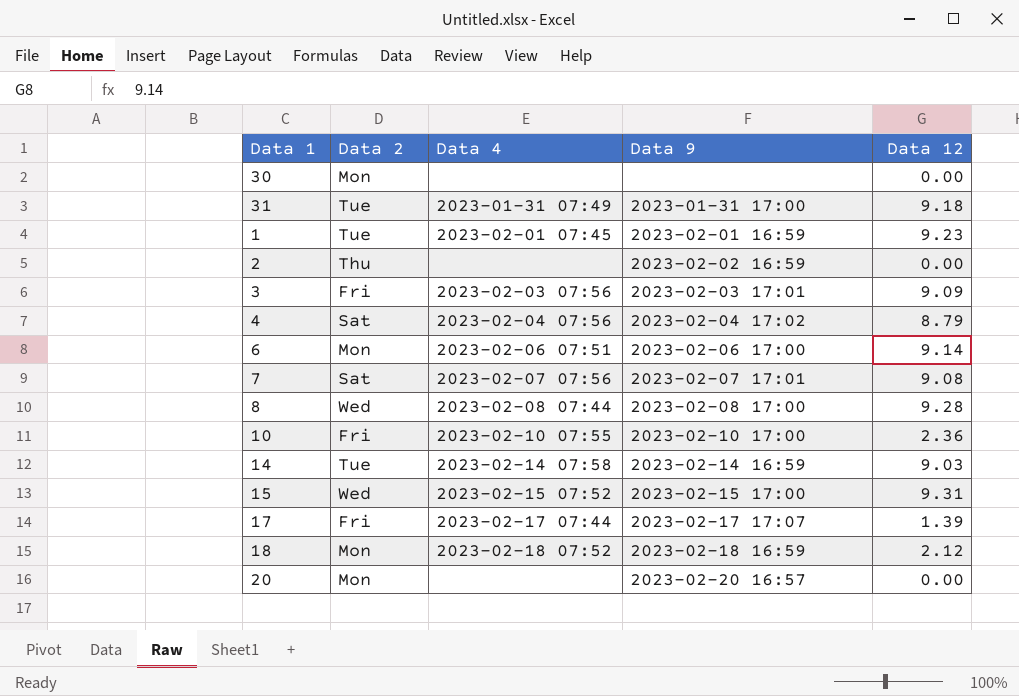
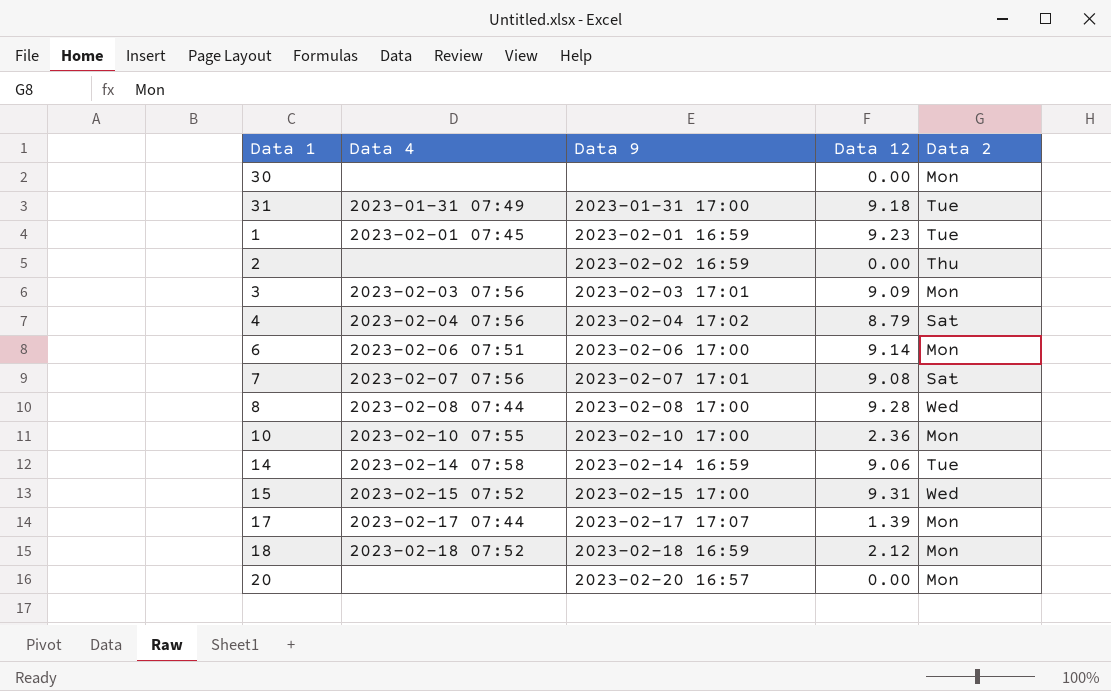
column Data 2 | position: 2 -> 5
3 | Data 2: Fri -> Mon
10 | Data 2: Fri -> Mon
14 | Data 12: 9.03 -> 9.06
17 | Data 2: Fri -> Mon

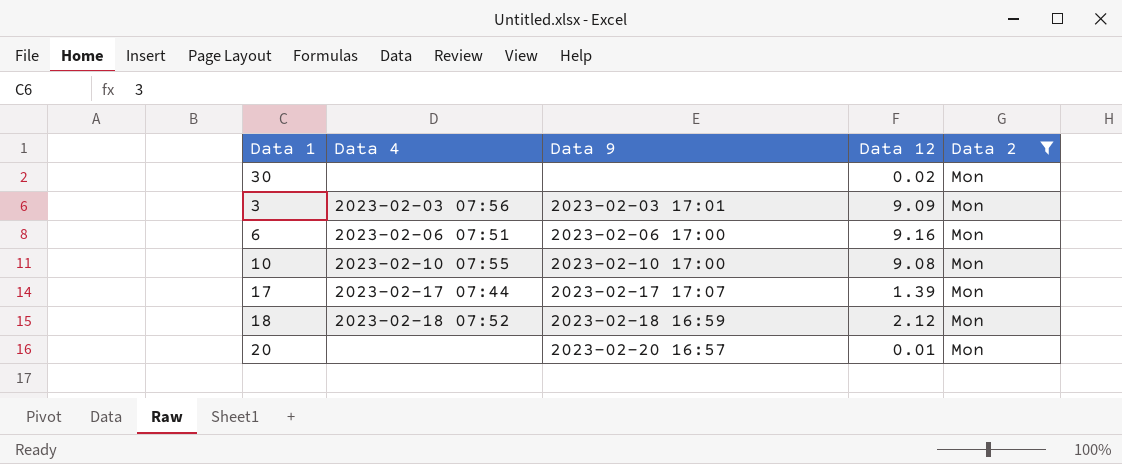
filter: none -> Data 2 = Mon
30 | Data 12: 0.00 -> 0.02
6 | Data 12: 9.14 -> 9.16
10 | Data 12: 2.36 -> 9.08
20 | Data 12: 0.00 -> 0.01

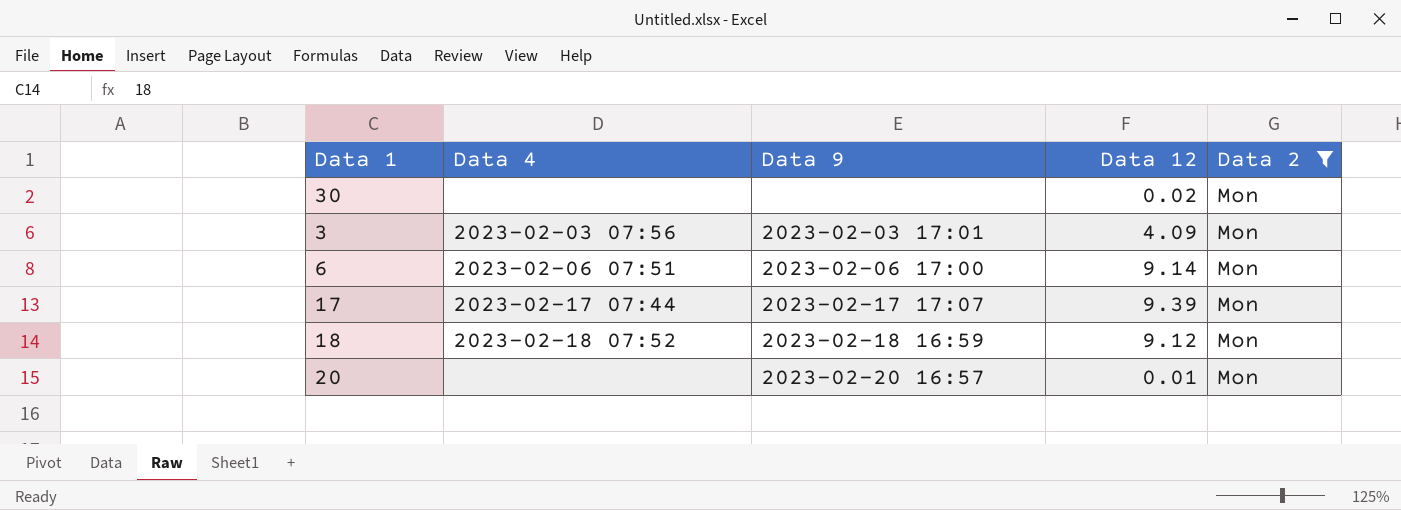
row 10: 2023-02-10 07:55 | 2023-02-10 17:00 | 9.08 | Mon -> none
3 | Data 12: 9.09 -> 4.09
6 | Data 12: 9.16 -> 9.14
17 | Data 12: 1.39 -> 9.39
18 | Data 12: 2.12 -> 9.12

